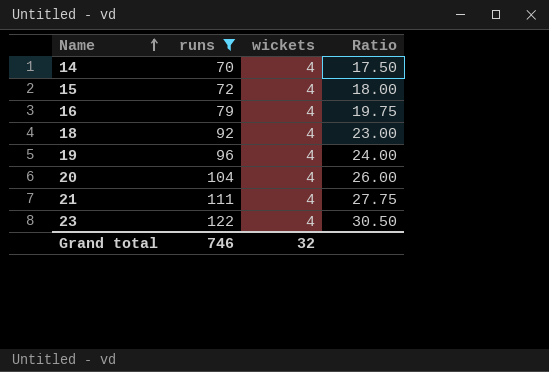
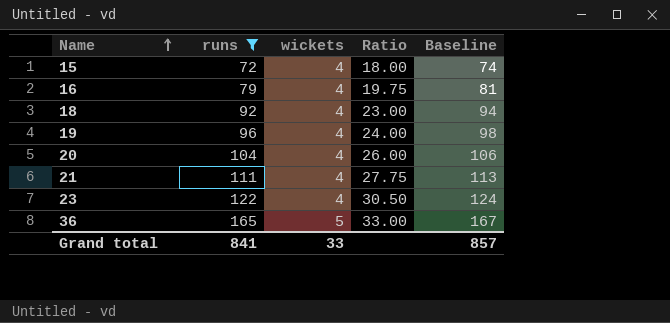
column Baseline | formula: none -> [runs] + 2
row 14: 70 | 4 | 17.50 -> none
row 36: none -> 165 | 5 | 33.00 | 167
Grand total | runs: 746 -> 841
Grand total | wickets: 32 -> 33

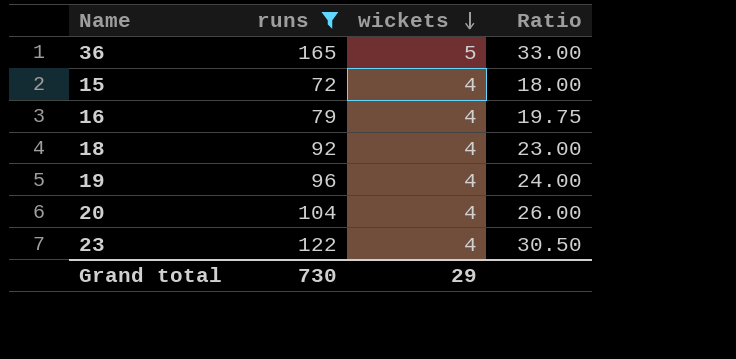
row order: Name ascending -> wickets descending
column Baseline | formula: [runs] + 2 -> none
row 21: 111 | 4 | 27.75 | 113 -> none
Grand total | runs: 841 -> 730
Grand total | wickets: 33 -> 29

